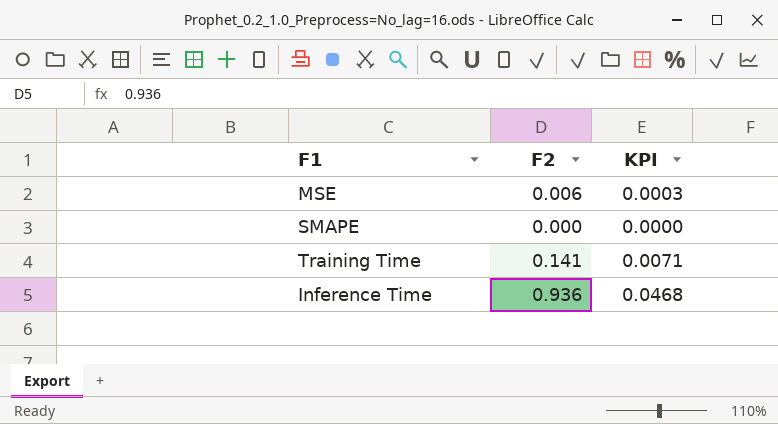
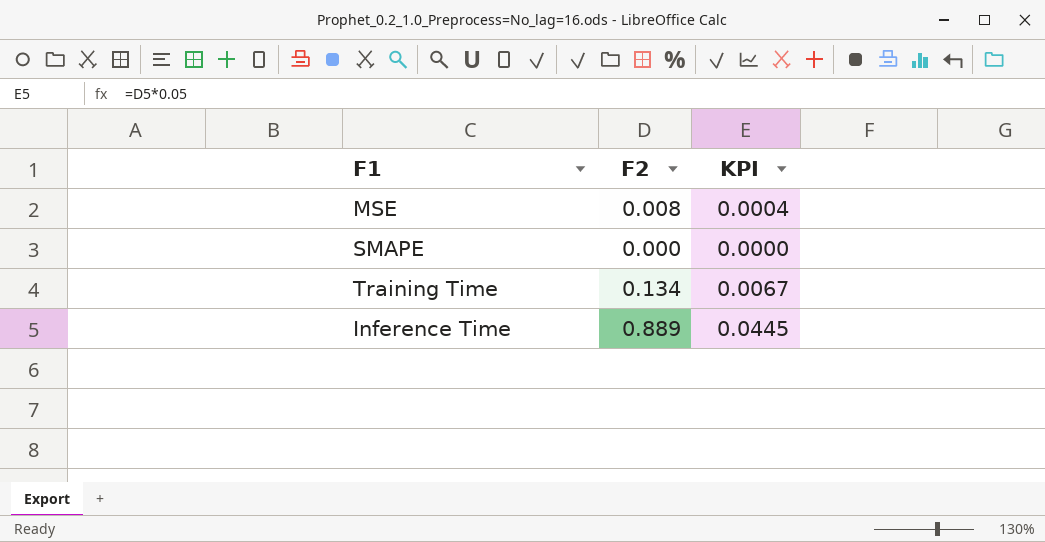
MSE | F2: 0.006 -> 0.008
MSE | KPI: 0.0003 -> 0.0004
Training Time | F2: 0.141 -> 0.134
Training Time | KPI: 0.0071 -> 0.0067
Inference Time | F2: 0.936 -> 0.889
Inference Time | KPI: 0.0468 -> 0.0445

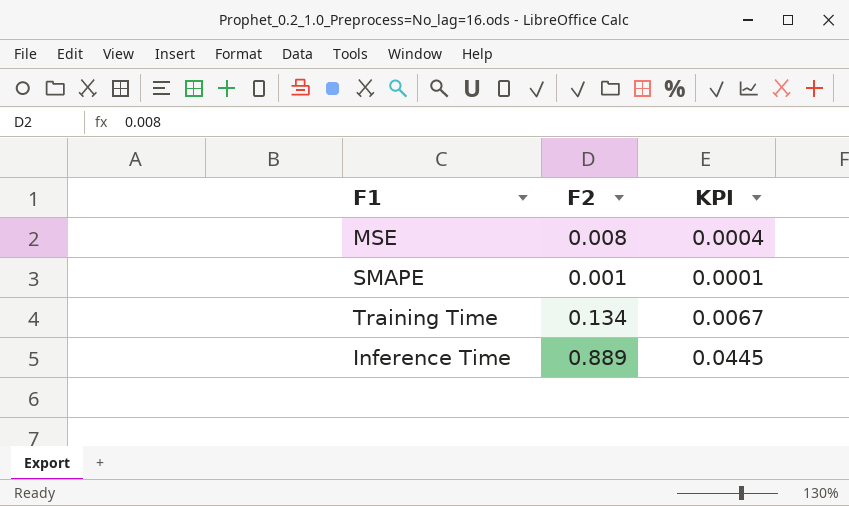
SMAPE | F2: 0.000 -> 0.001
SMAPE | KPI: 0.0000 -> 0.0001

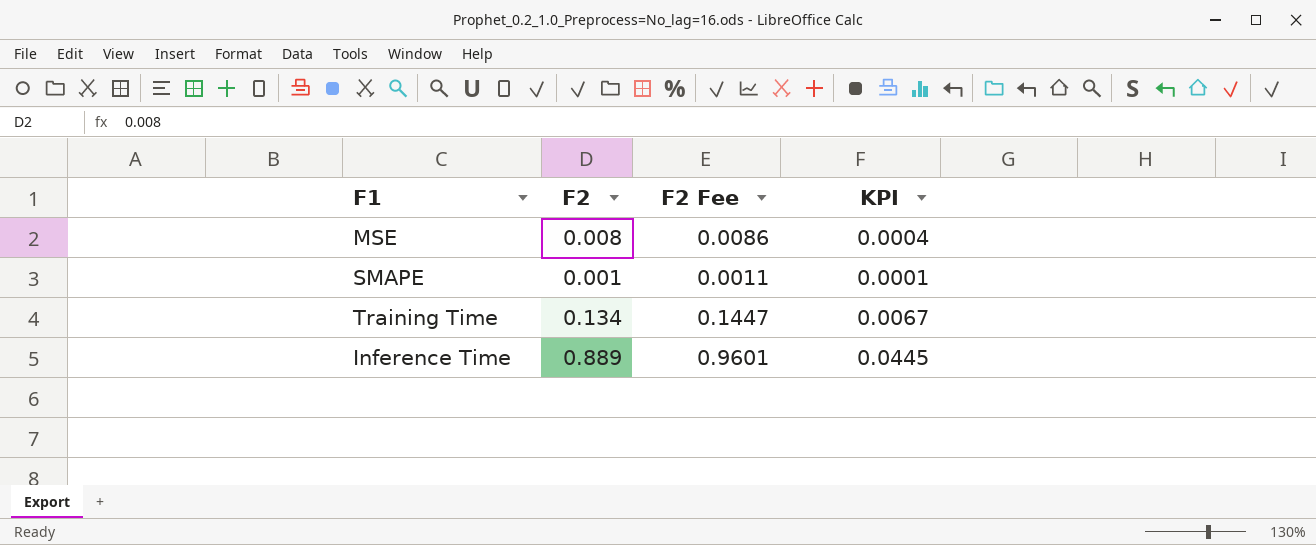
column F2 Fee | formula: none -> [F2] * 1.08

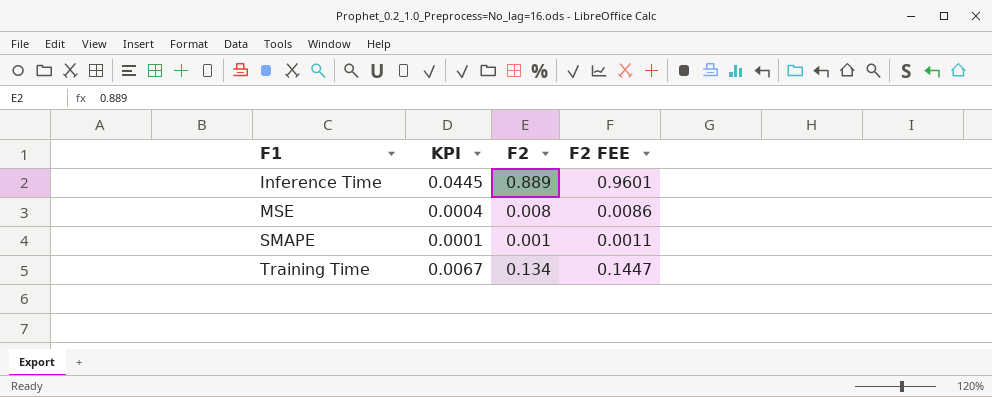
row order: none -> F1 ascending
column KPI | position: 4 -> 2
column name: F2 Fee -> F2 FEE

